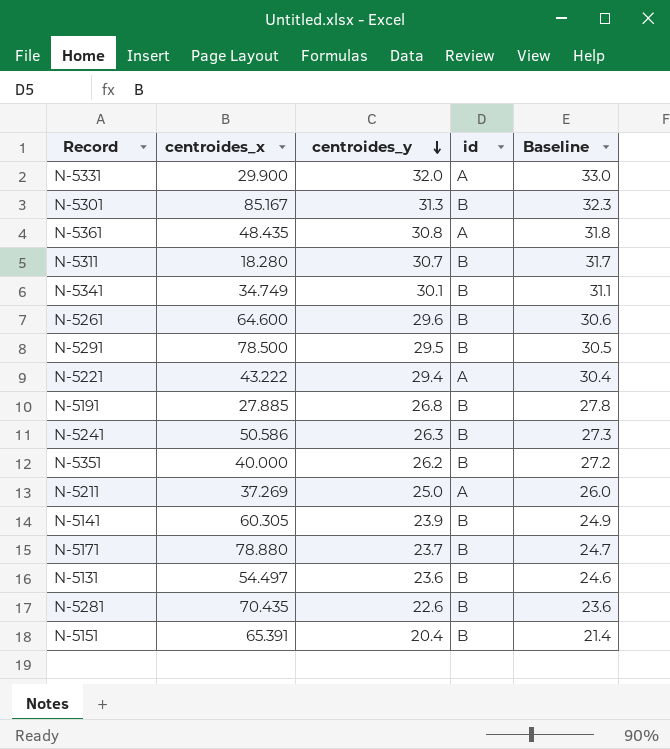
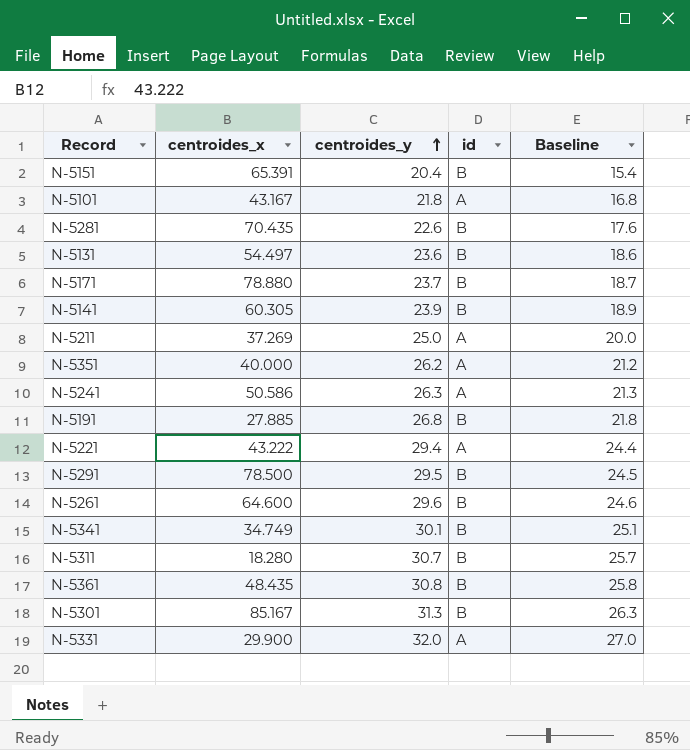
row order: centroides_y descending -> centroides_y ascending
column Baseline | formula: [centroides_y] + 1 -> [centroides_y] - 5
row N-5101: none -> 43.167 | 21.8 | A | 16.8
N-5351 | id: B -> A
N-5241 | id: B -> A
N-5361 | id: A -> B

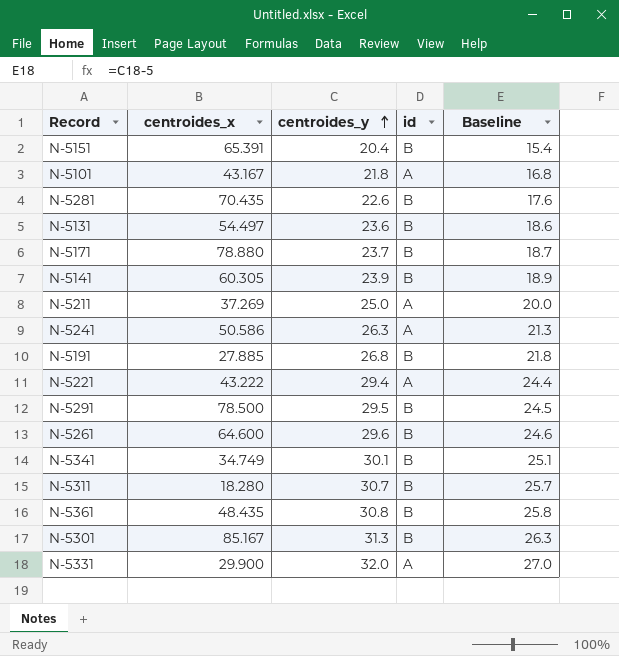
row N-5351: 40.000 | 26.2 | A | 21.2 -> none

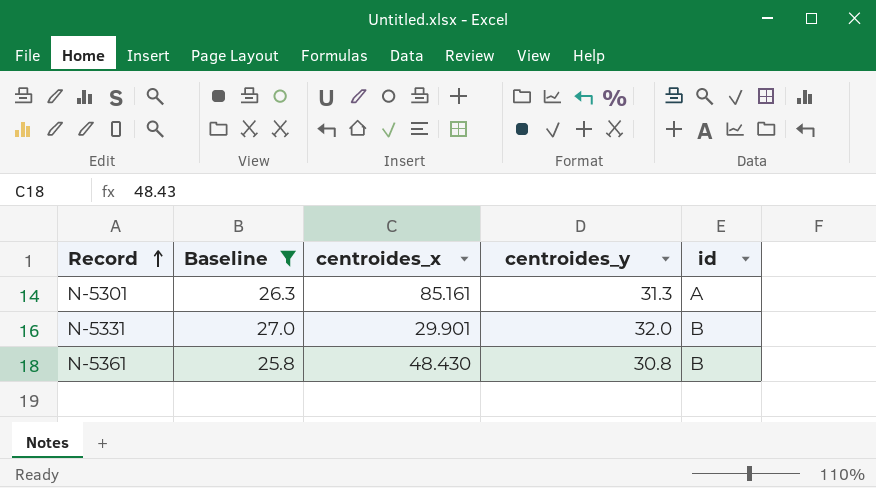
filter: none -> Baseline >= 25.8
row order: centroides_y ascending -> Record ascending
column Baseline | position: 5 -> 2
N-5301 | centroides_x: 85.167 -> 85.161
N-5301 | id: B -> A
N-5331 | centroides_x: 29.900 -> 29.901
N-5331 | id: A -> B
N-5361 | centroides_x: 48.435 -> 48.430

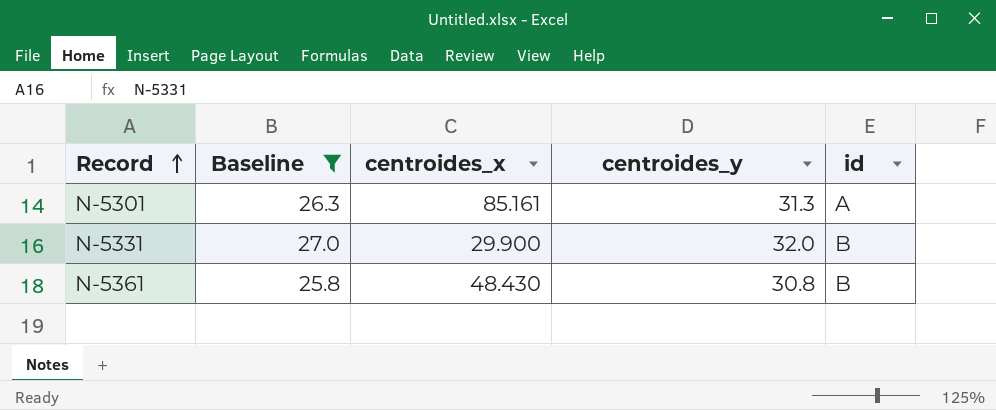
N-5331 | centroides_x: 29.901 -> 29.900

